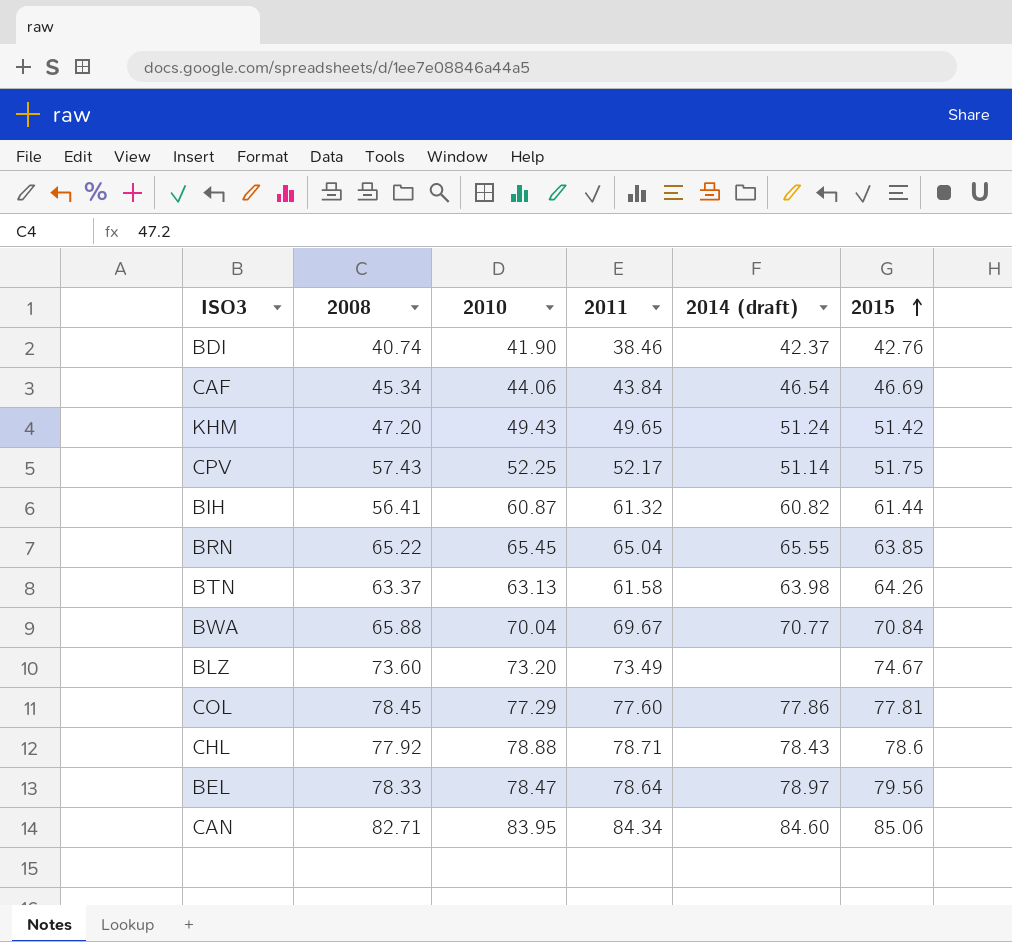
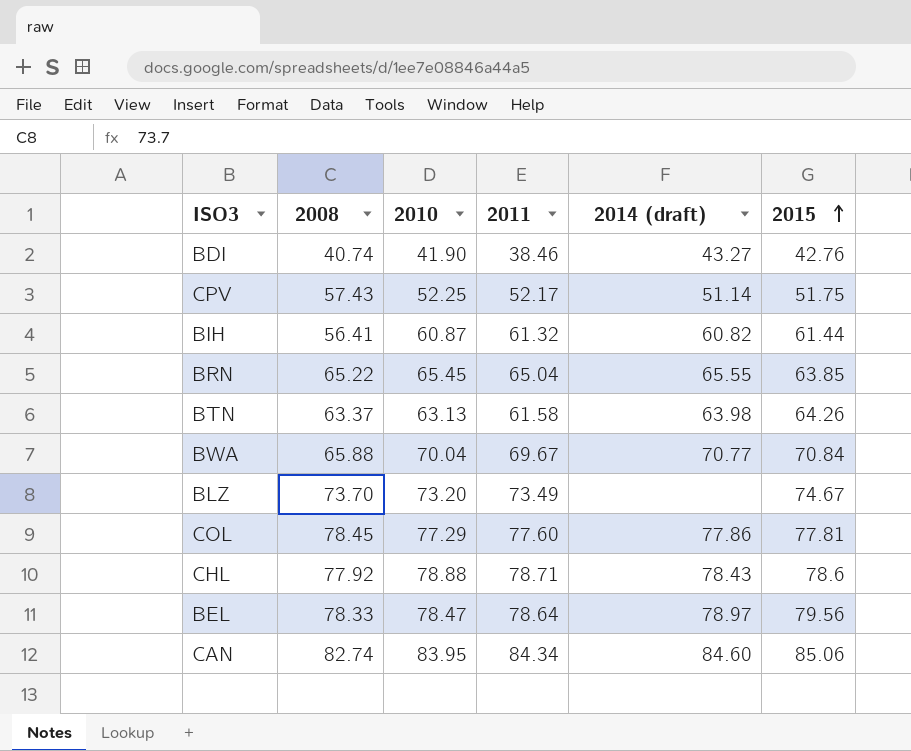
row CAF: 45.34 | 44.06 | 43.84 | 46.54 | 46.69 -> none
row KHM: 47.20 | 49.43 | 49.65 | 51.24 | 51.42 -> none
BDI | 2014 (draft): 42.37 -> 43.27
BLZ | 2008: 73.60 -> 73.70
CAN | 2008: 82.71 -> 82.74

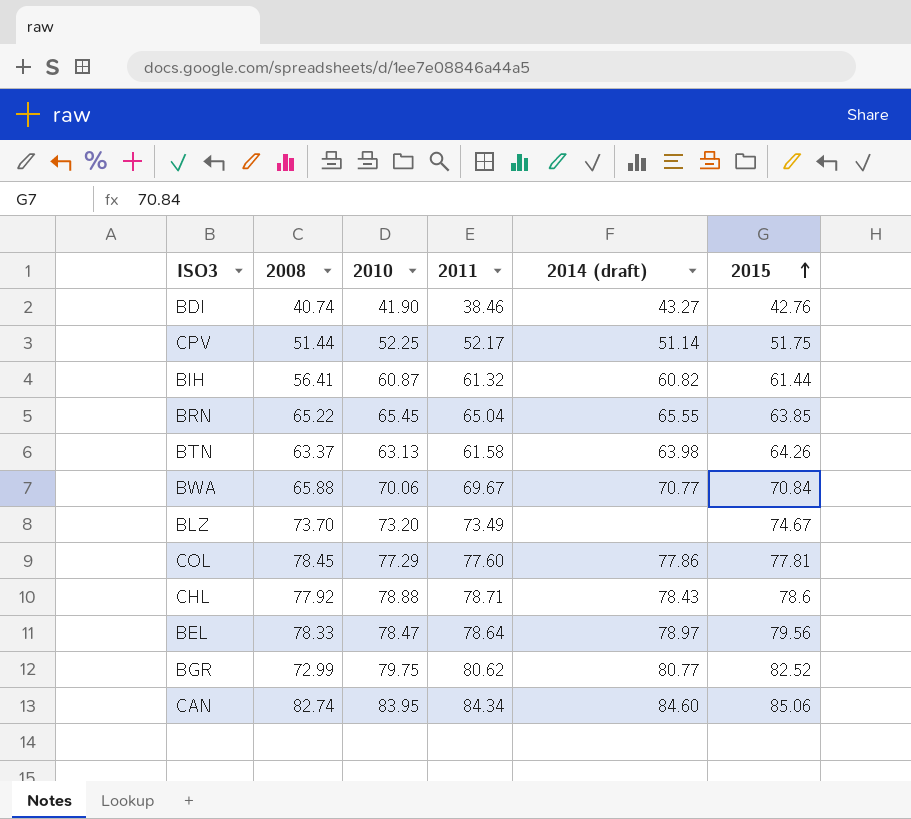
CPV | 2008: 57.43 -> 51.44
BWA | 2010: 70.04 -> 70.06
row BGR: none -> 72.99 | 79.75 | 80.62 | 80.77 | 82.52

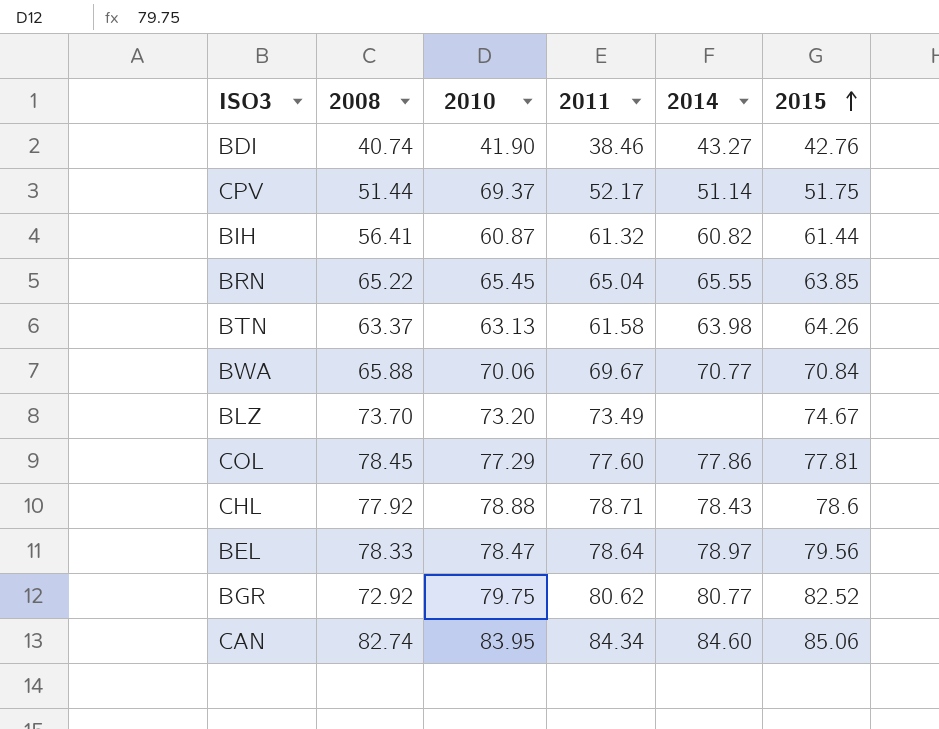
column name: 2014 (draft) -> 2014
CPV | 2010: 52.25 -> 69.37
BGR | 2008: 72.99 -> 72.92

